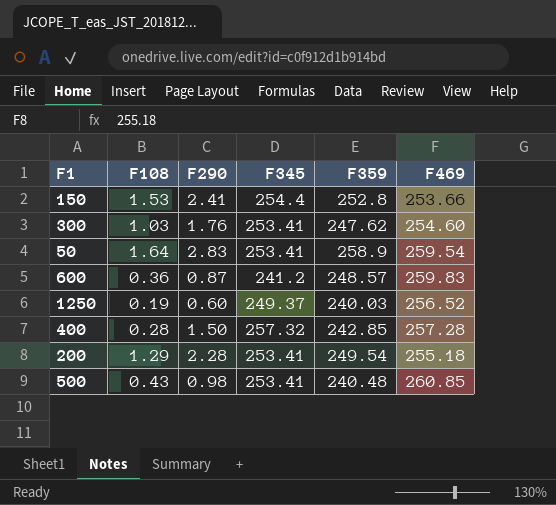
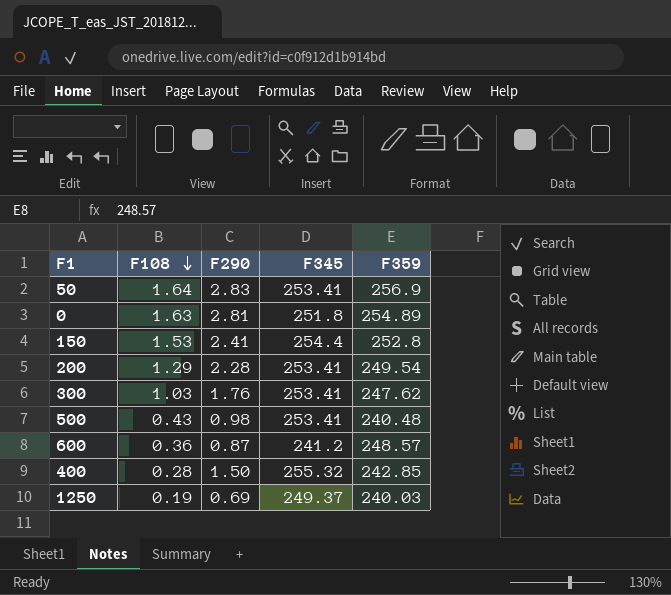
row order: none -> F108 descending
column F469 | position: 6 -> none
50 | F359: 258.9 -> 256.9
row 0: none -> 1.63 | 2.81 | 251.8 | 254.89
400 | F345: 257.32 -> 255.32
1250 | F290: 0.60 -> 0.69

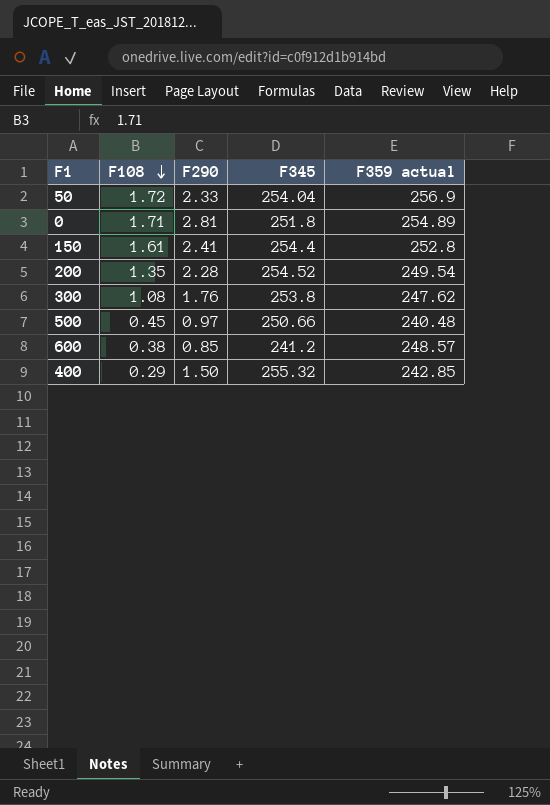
column name: F359 -> F359 actual
row 1250: 0.19 | 0.69 | 249.37 | 240.03 -> none
50 | F108: 1.64 -> 1.72
50 | F290: 2.83 -> 2.33
50 | F345: 253.41 -> 254.04
0 | F108: 1.63 -> 1.71
150 | F108: 1.53 -> 1.61
200 | F108: 1.29 -> 1.35
200 | F345: 253.41 -> 254.52
300 | F108: 1.03 -> 1.08
300 | F345: 253.41 -> 253.8
500 | F108: 0.43 -> 0.45
500 | F290: 0.98 -> 0.97
500 | F345: 253.41 -> 250.66
600 | F108: 0.36 -> 0.38
600 | F290: 0.87 -> 0.85
400 | F108: 0.28 -> 0.29

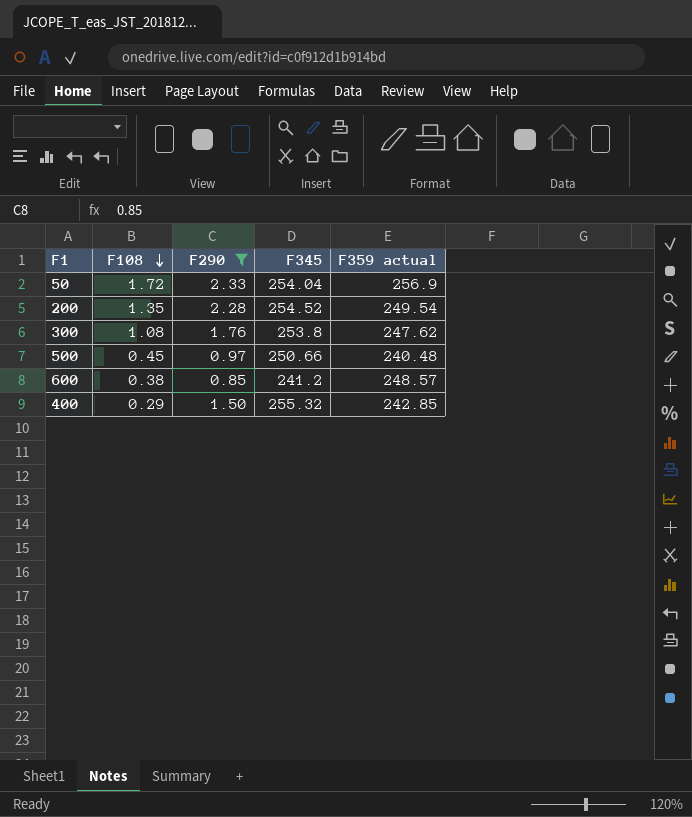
filter: none -> F290 <= 2.33

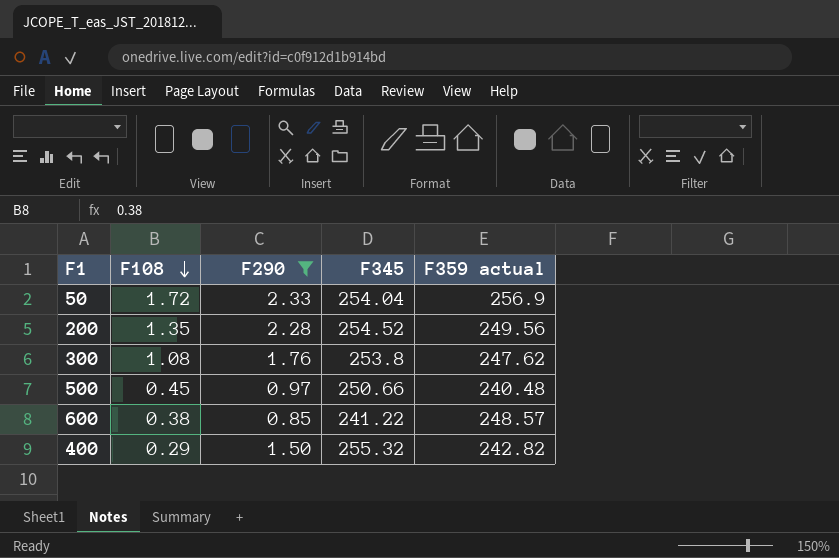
200 | F359 actual: 249.54 -> 249.56
600 | F345: 241.2 -> 241.22
400 | F359 actual: 242.85 -> 242.82

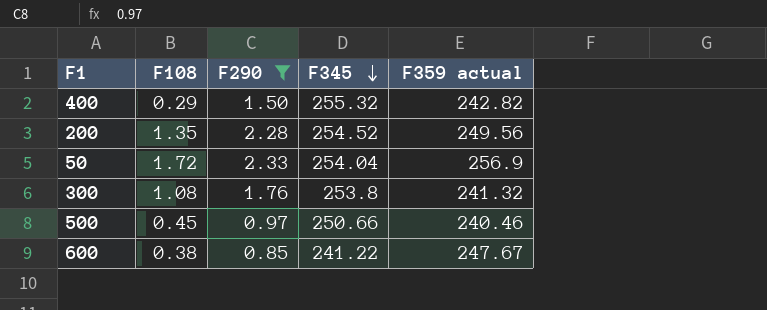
row order: F108 descending -> F345 descending
300 | F359 actual: 247.62 -> 241.32
500 | F359 actual: 240.48 -> 240.46
600 | F359 actual: 248.57 -> 247.67

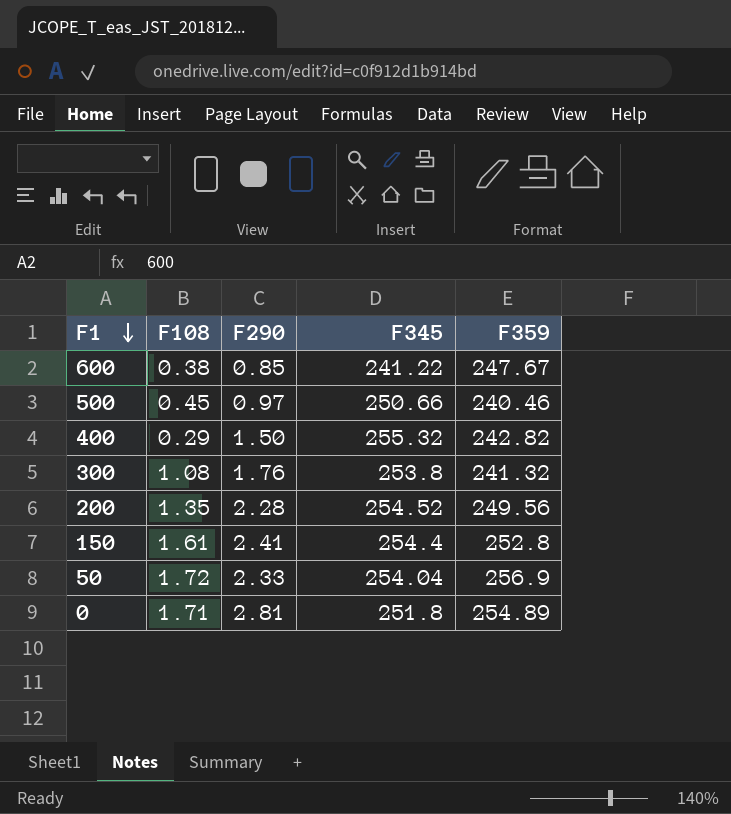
filter: F290 <= 2.33 -> none
row order: F345 descending -> F1 descending
column name: F359 actual -> F359

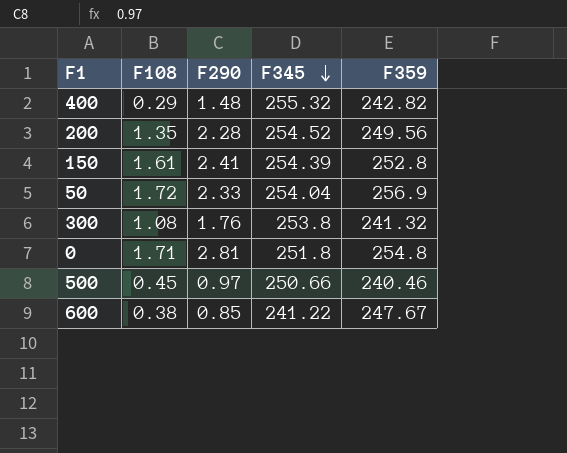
row order: F1 descending -> F345 descending
400 | F290: 1.50 -> 1.48
150 | F345: 254.4 -> 254.39
0 | F359: 254.89 -> 254.8

